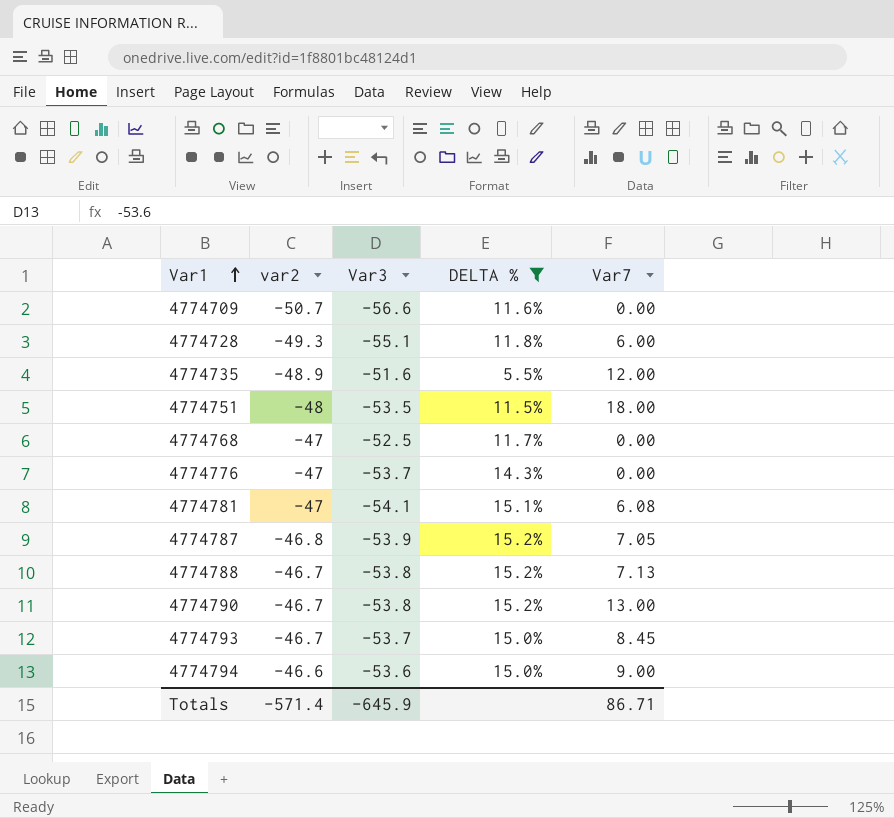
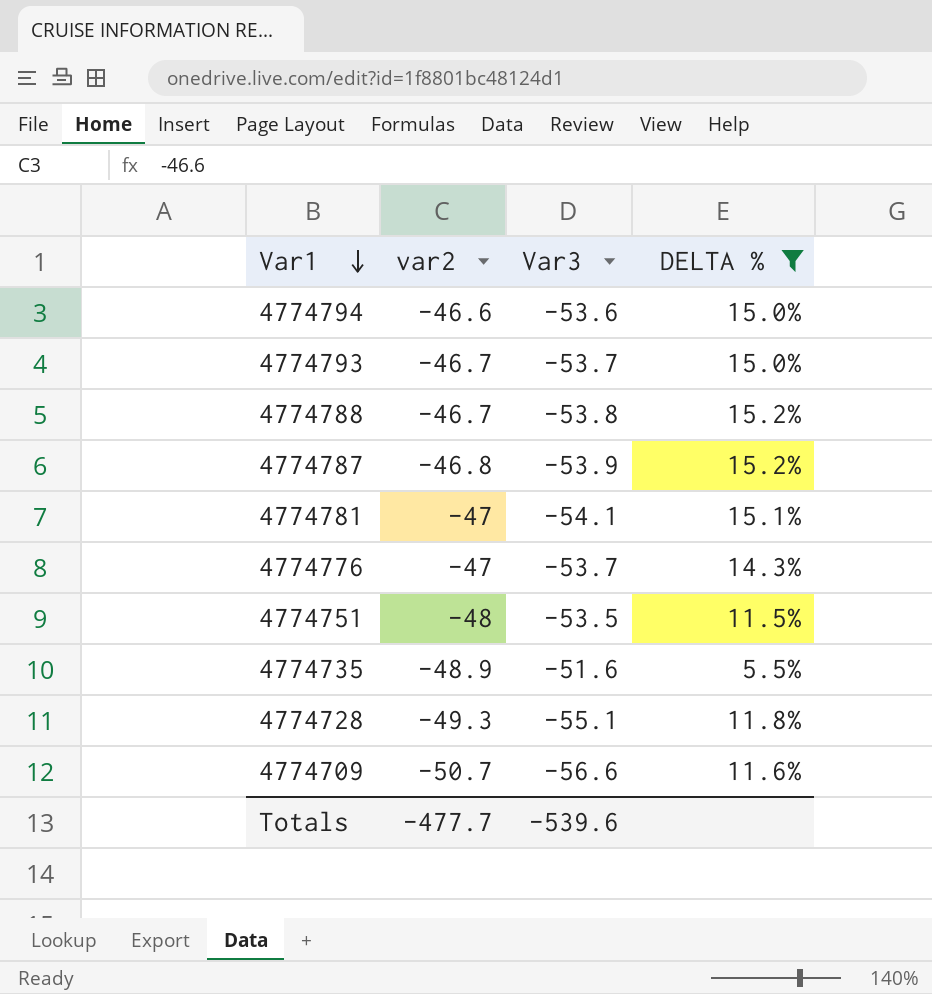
row order: Var1 ascending -> Var1 descending
column Var7 | position: 5 -> none
row 4774768: -47 | -52.5 | 11.7% | 0.00 -> none
row 4774790: -46.7 | -53.8 | 15.2% | 13.00 -> none
Totals | var2: -571.4 -> -477.7
Totals | Var3: -645.9 -> -539.6

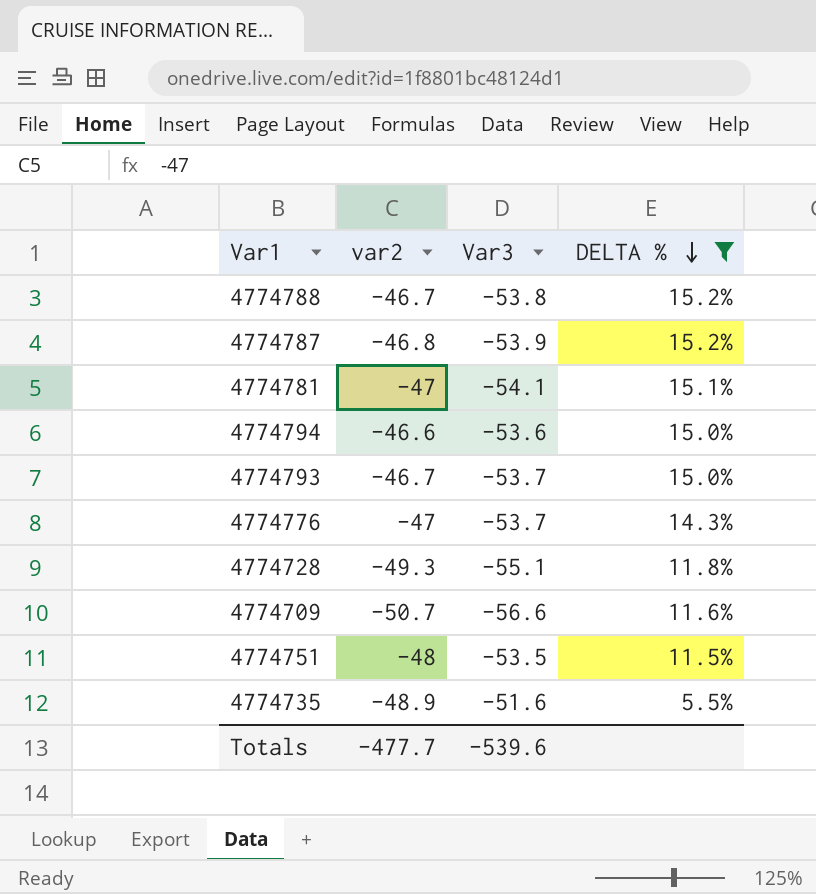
row order: Var1 descending -> DELTA % descending

